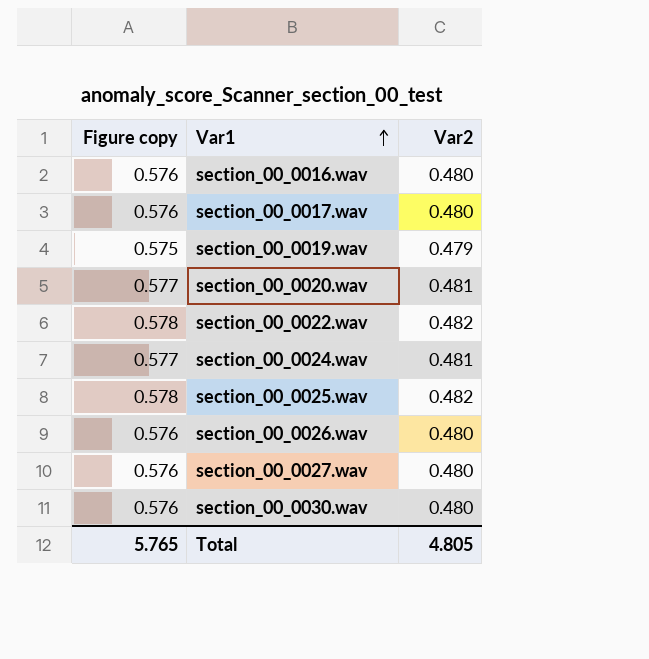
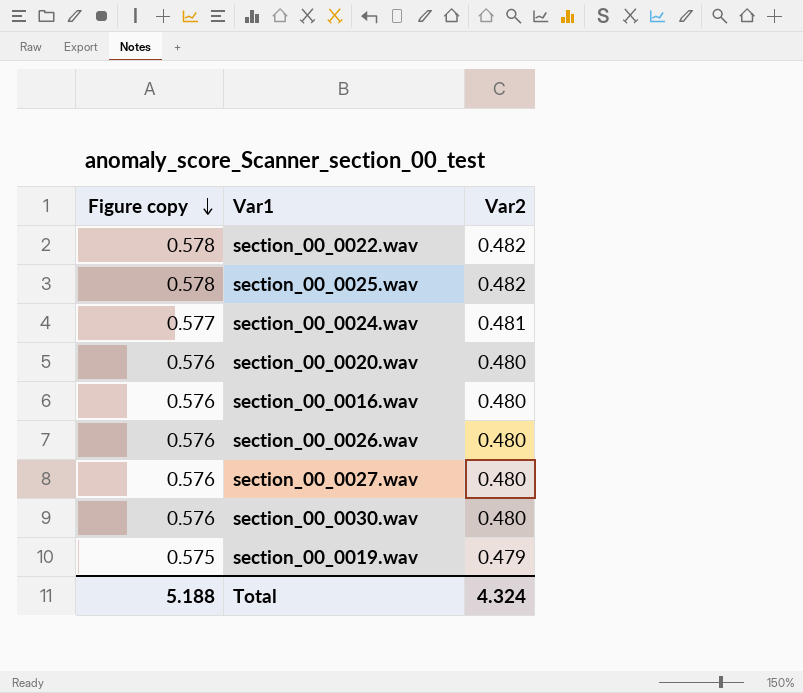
row order: Var1 ascending -> Figure copy descending
row section_00_0017.wav: 0.576 | 0.480 -> none
section_00_0020.wav | Figure copy: 0.577 -> 0.576
section_00_0020.wav | Var2: 0.481 -> 0.480
Total | Figure copy: 5.765 -> 5.188
Total | Var2: 4.805 -> 4.324

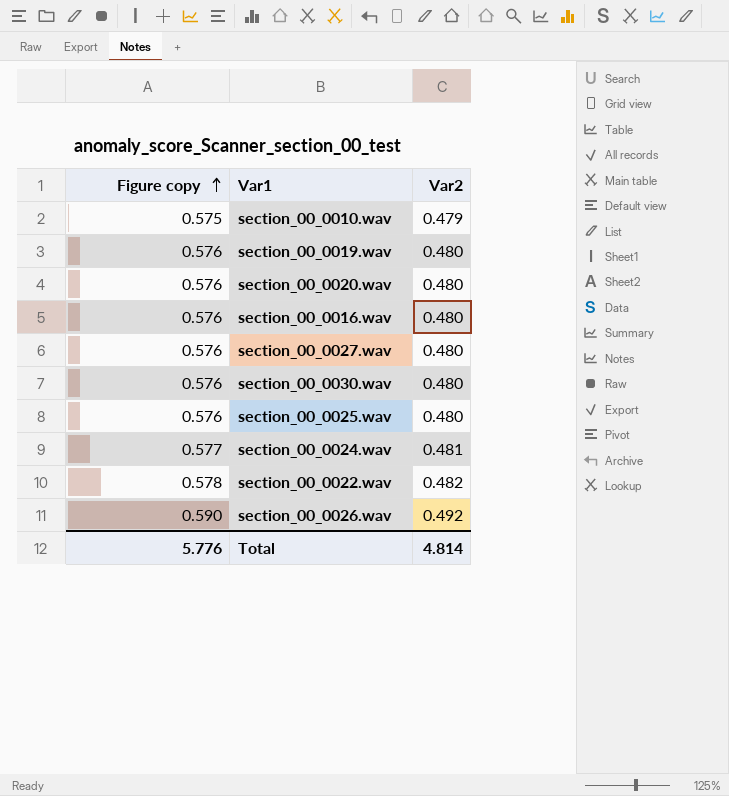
row order: Figure copy descending -> Figure copy ascending
row section_00_0010.wav: none -> 0.575 | 0.479
section_00_0019.wav | Figure copy: 0.575 -> 0.576
section_00_0019.wav | Var2: 0.479 -> 0.480
section_00_0025.wav | Figure copy: 0.578 -> 0.576
section_00_0025.wav | Var2: 0.482 -> 0.480
section_00_0026.wav | Figure copy: 0.576 -> 0.590
section_00_0026.wav | Var2: 0.480 -> 0.492
Total | Figure copy: 5.188 -> 5.776
Total | Var2: 4.324 -> 4.814

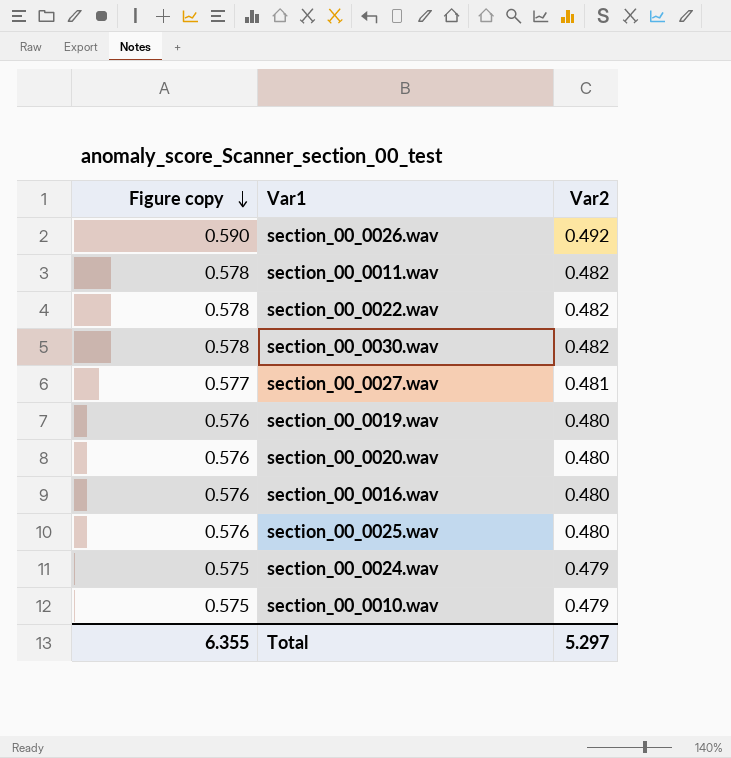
row order: Figure copy ascending -> Figure copy descending
row section_00_0011.wav: none -> 0.578 | 0.482
section_00_0030.wav | Figure copy: 0.576 -> 0.578
section_00_0030.wav | Var2: 0.480 -> 0.482
section_00_0027.wav | Figure copy: 0.576 -> 0.577
section_00_0027.wav | Var2: 0.480 -> 0.481
section_00_0024.wav | Figure copy: 0.577 -> 0.575
section_00_0024.wav | Var2: 0.481 -> 0.479
Total | Figure copy: 5.776 -> 6.355
Total | Var2: 4.814 -> 5.297

